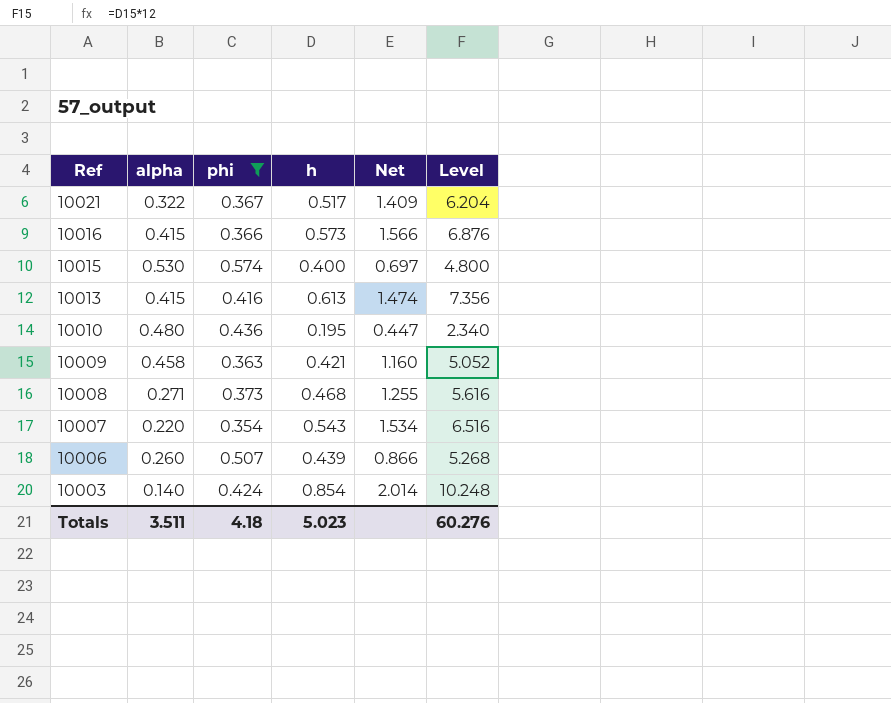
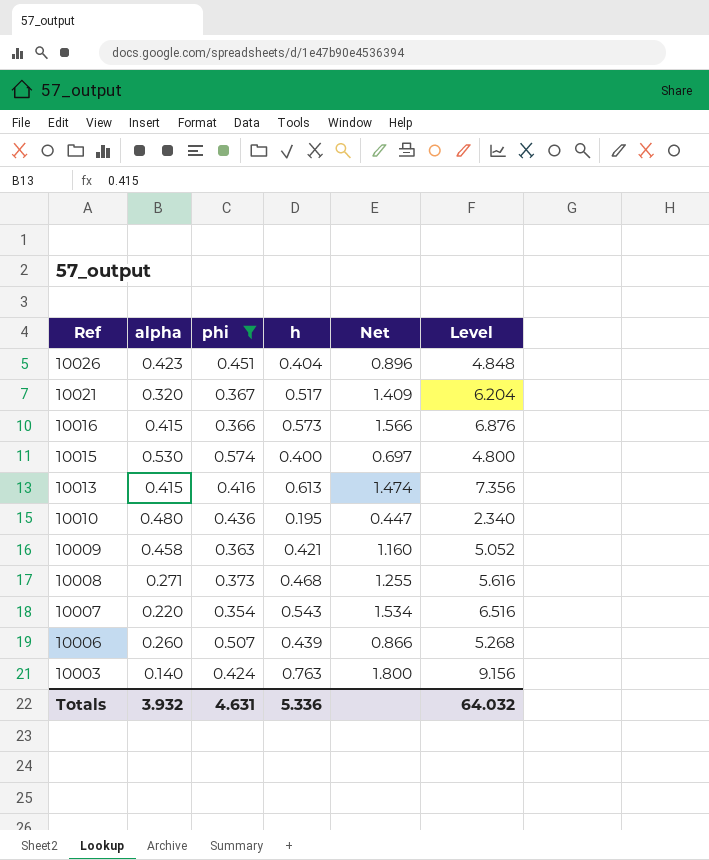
row 10026: none -> 0.423 | 0.451 | 0.404 | 0.896 | 4.848
10021 | alpha: 0.322 -> 0.320
10003 | h: 0.854 -> 0.763
10003 | Net: 2.014 -> 1.800
10003 | Level: 10.248 -> 9.156
Totals | alpha: 3.511 -> 3.932
Totals | phi: 4.18 -> 4.631
Totals | h: 5.023 -> 5.336
Totals | Level: 60.276 -> 64.032

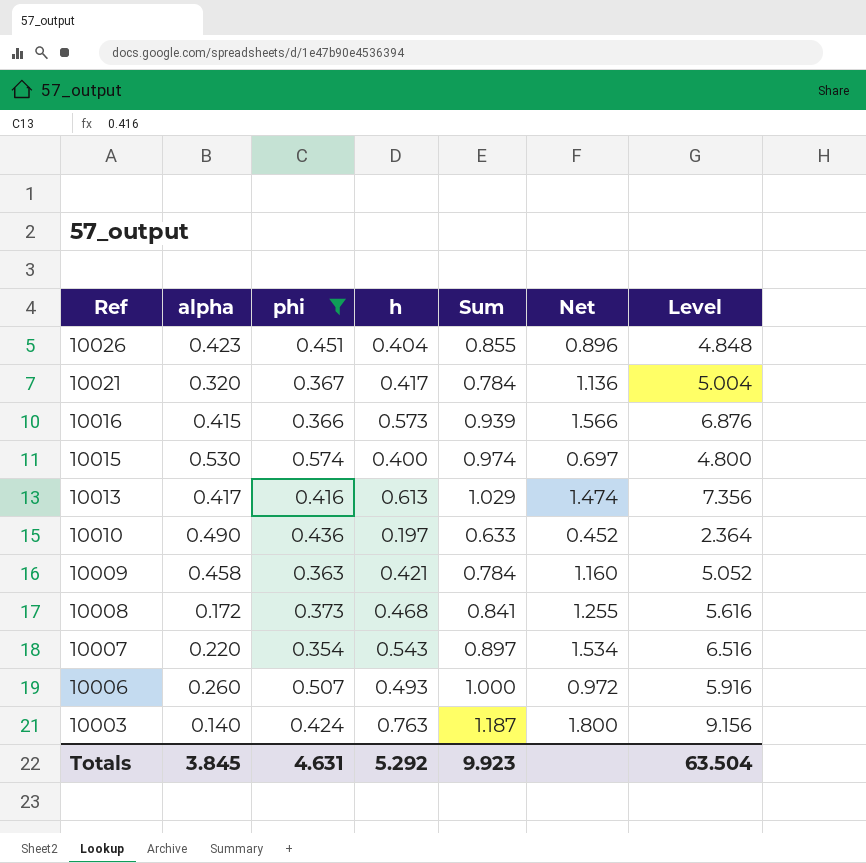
column Sum | formula: none -> [phi] + [h]
10021 | h: 0.517 -> 0.417
10021 | Net: 1.409 -> 1.136
10021 | Level: 6.204 -> 5.004
10013 | alpha: 0.415 -> 0.417
10010 | alpha: 0.480 -> 0.490
10010 | h: 0.195 -> 0.197
10010 | Net: 0.447 -> 0.452
10010 | Level: 2.340 -> 2.364
10008 | alpha: 0.271 -> 0.172
10006 | h: 0.439 -> 0.493
10006 | Net: 0.866 -> 0.972
10006 | Level: 5.268 -> 5.916
Totals | alpha: 3.932 -> 3.845
Totals | h: 5.336 -> 5.292
Totals | Level: 64.032 -> 63.504

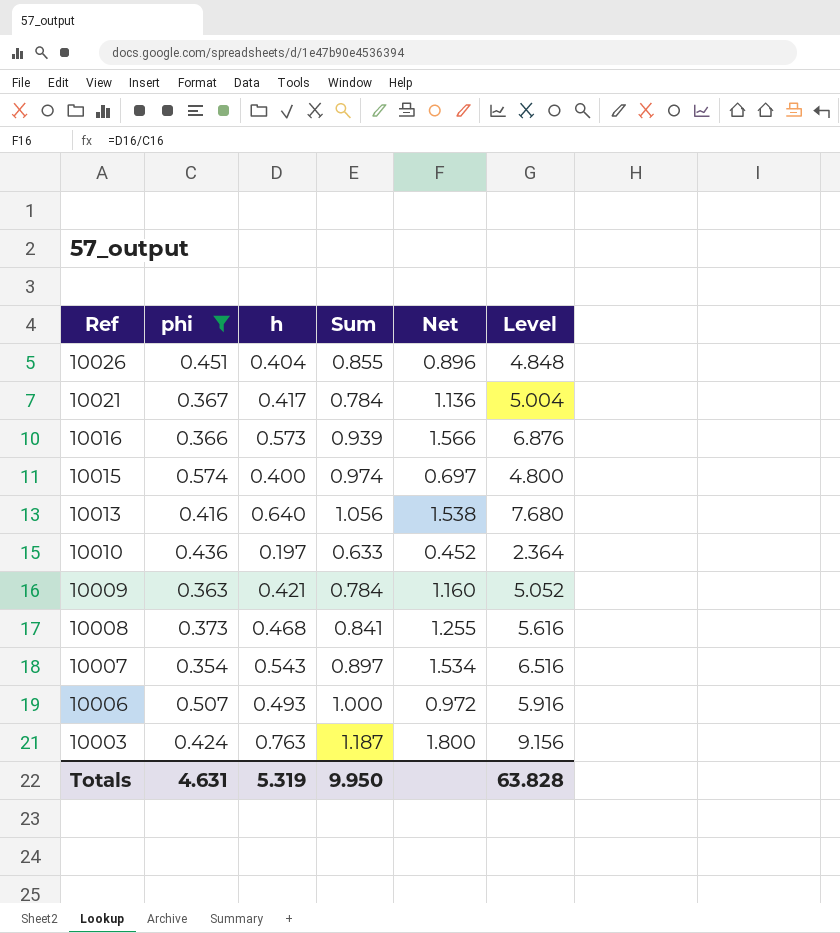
column alpha | position: 2 -> none
10013 | h: 0.613 -> 0.640
10013 | Sum: 1.029 -> 1.056
10013 | Net: 1.474 -> 1.538
10013 | Level: 7.356 -> 7.680
Totals | h: 5.292 -> 5.319
Totals | Sum: 9.923 -> 9.950
Totals | Level: 63.504 -> 63.828

